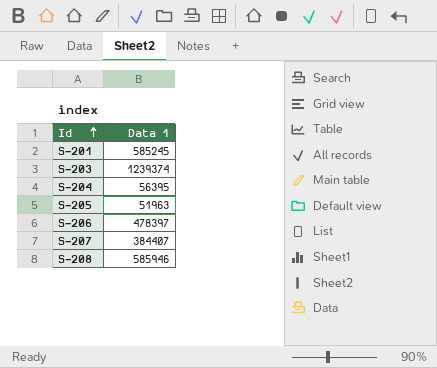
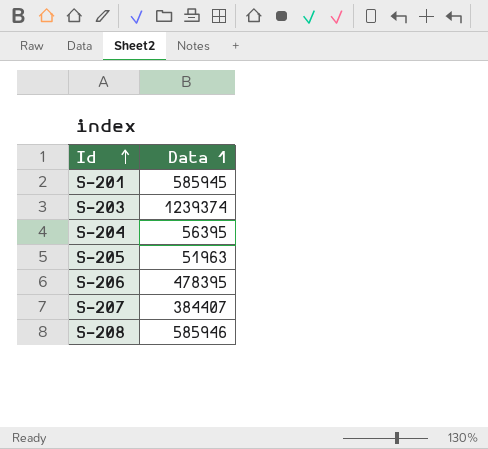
S-201 | Data 1: 585245 -> 585945
S-206 | Data 1: 478397 -> 478395

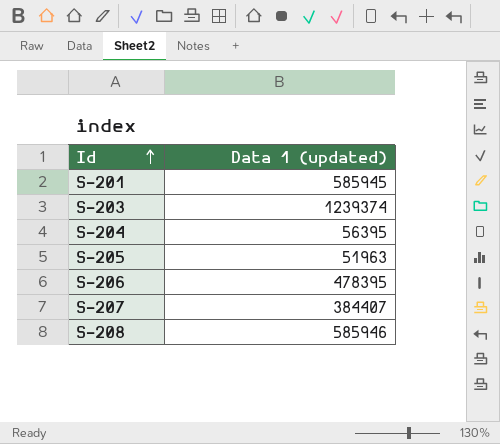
column name: Data 1 -> Data 1 (updated)

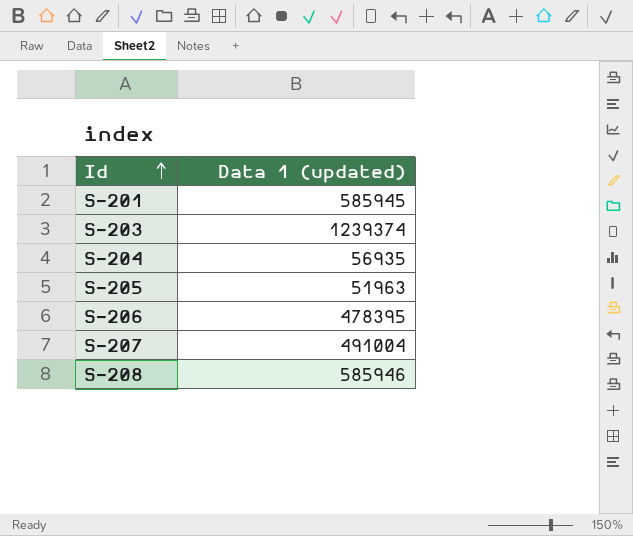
S-204 | Data 1 (updated): 56395 -> 56935
S-207 | Data 1 (updated): 384407 -> 491004

